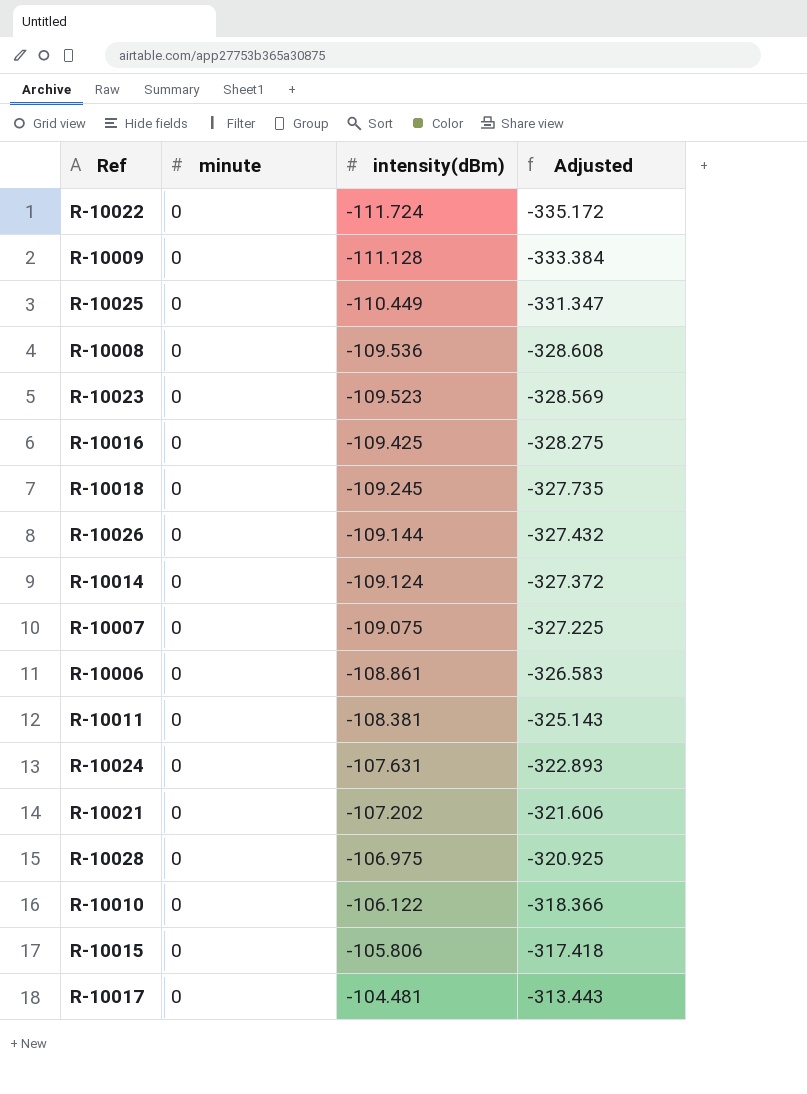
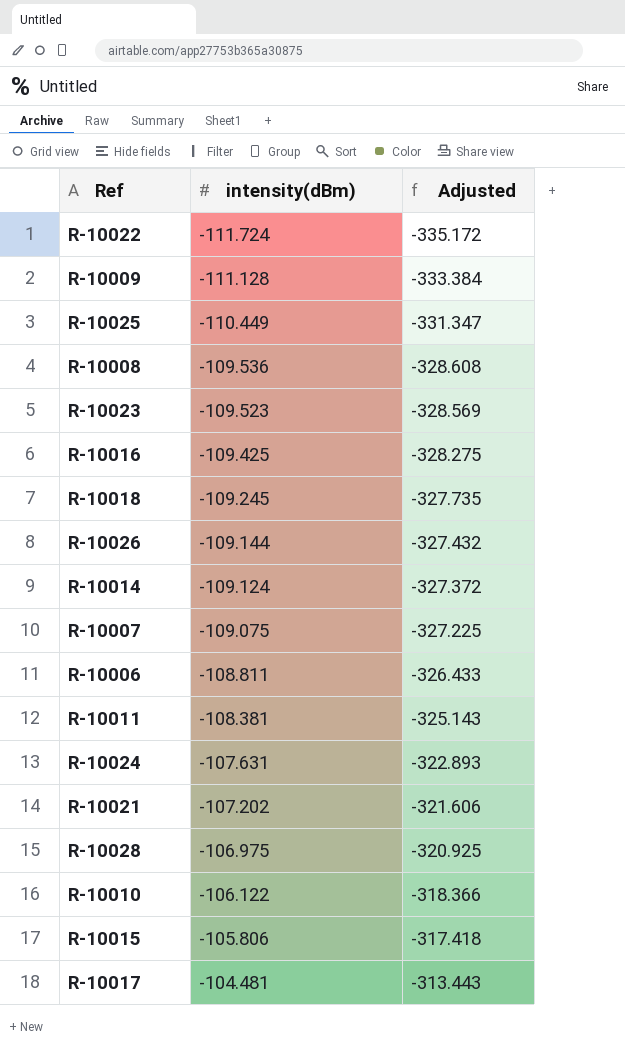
column minute | position: 2 -> none
R-10006 | intensity(dBm): -108.861 -> -108.811
R-10006 | Adjusted: -326.583 -> -326.433

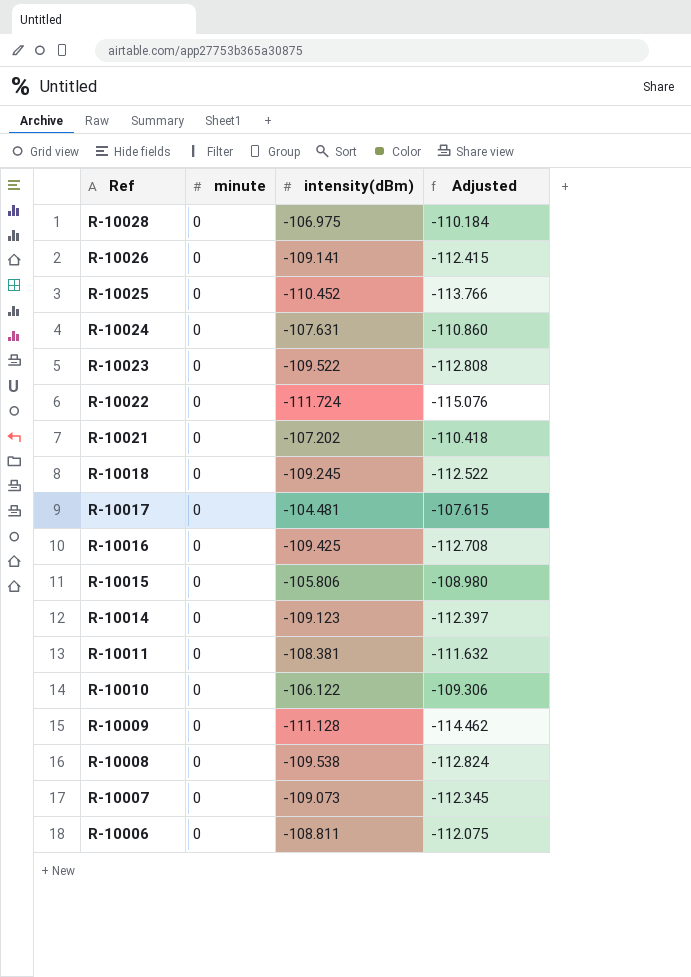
row order: intensity(dBm) ascending -> Ref descending
column minute | position: none -> 2
column Adjusted | formula: [intensity(dBm)] * 3 -> [intensity(dBm)] * 1.03
R-10026 | intensity(dBm): -109.144 -> -109.141
R-10025 | intensity(dBm): -110.449 -> -110.452
R-10023 | intensity(dBm): -109.523 -> -109.522
R-10014 | intensity(dBm): -109.124 -> -109.123
R-10008 | intensity(dBm): -109.536 -> -109.538
R-10007 | intensity(dBm): -109.075 -> -109.073

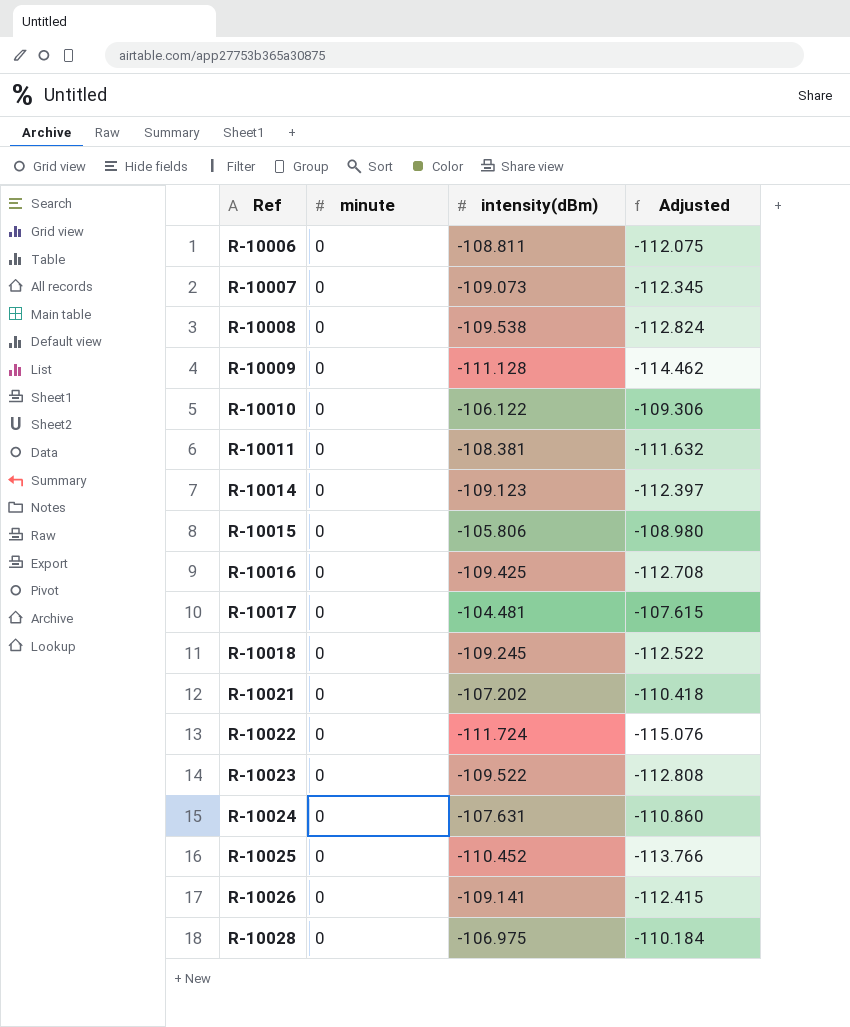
row order: Ref descending -> Ref ascending

